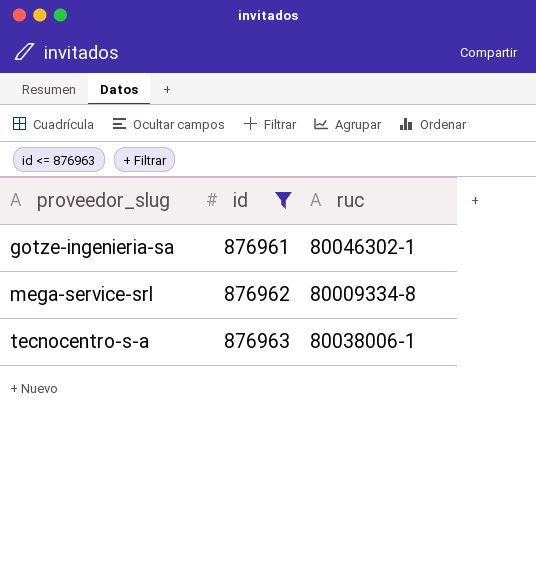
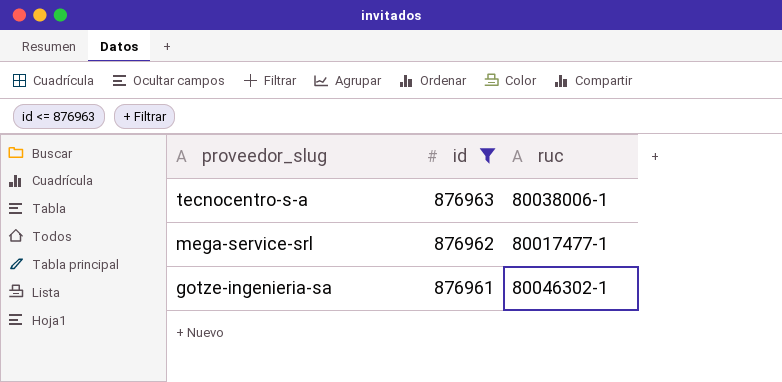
row order: proveedor_slug ascending -> proveedor_slug descending
mega-service-srl | ruc: 80009334-8 -> 80017477-1

